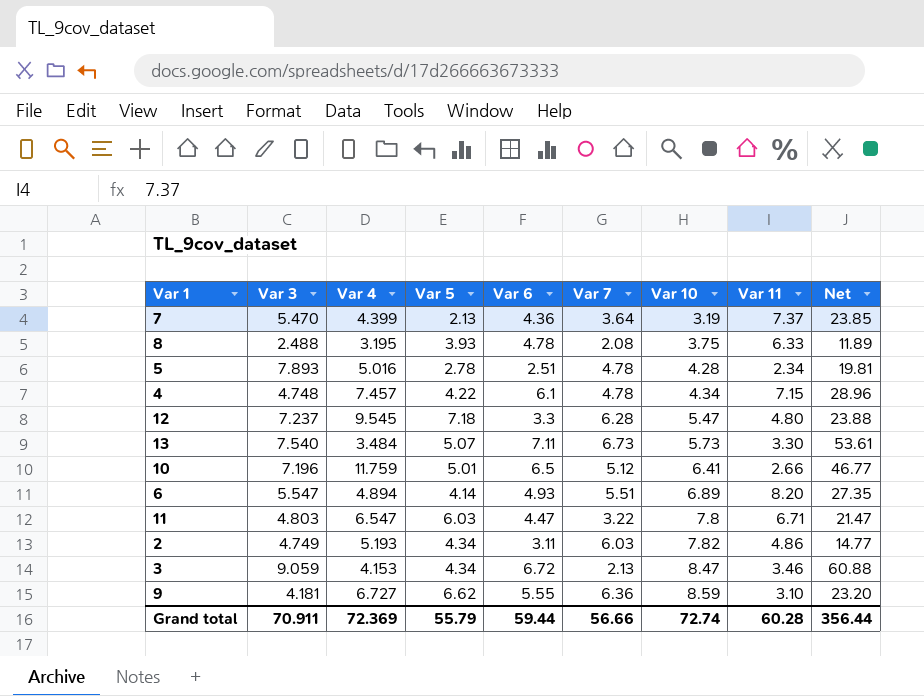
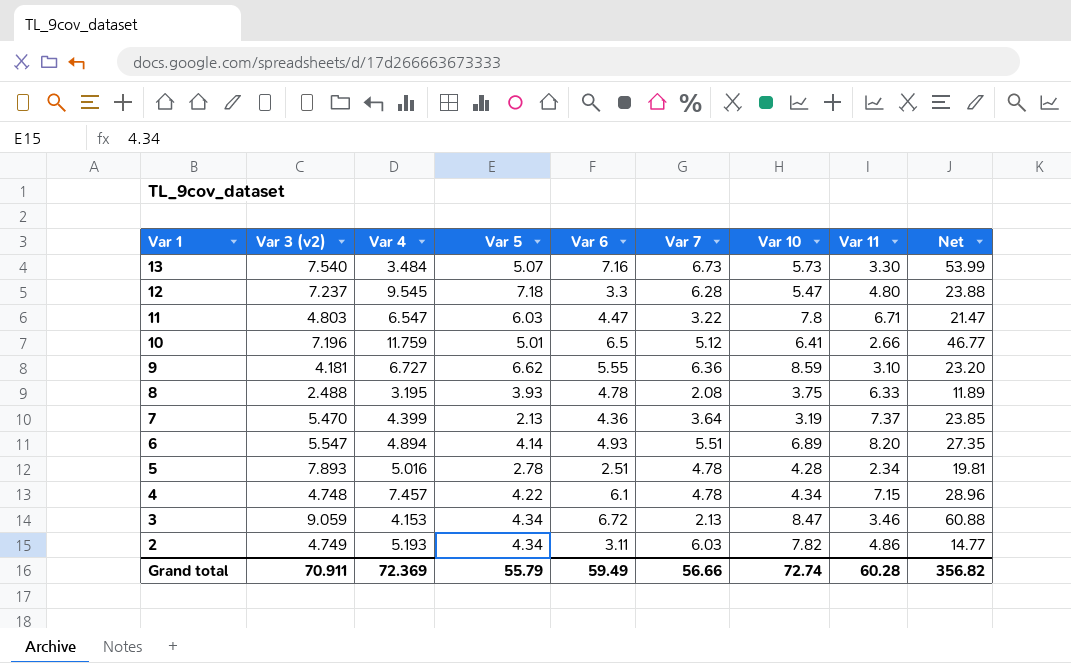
row order: Var 10 ascending -> Var 1 descending
column name: Var 3 -> Var 3 (v2)
13 | Var 6: 7.11 -> 7.16
13 | Net: 53.61 -> 53.99
Grand total | Var 6: 59.44 -> 59.49
Grand total | Net: 356.44 -> 356.82

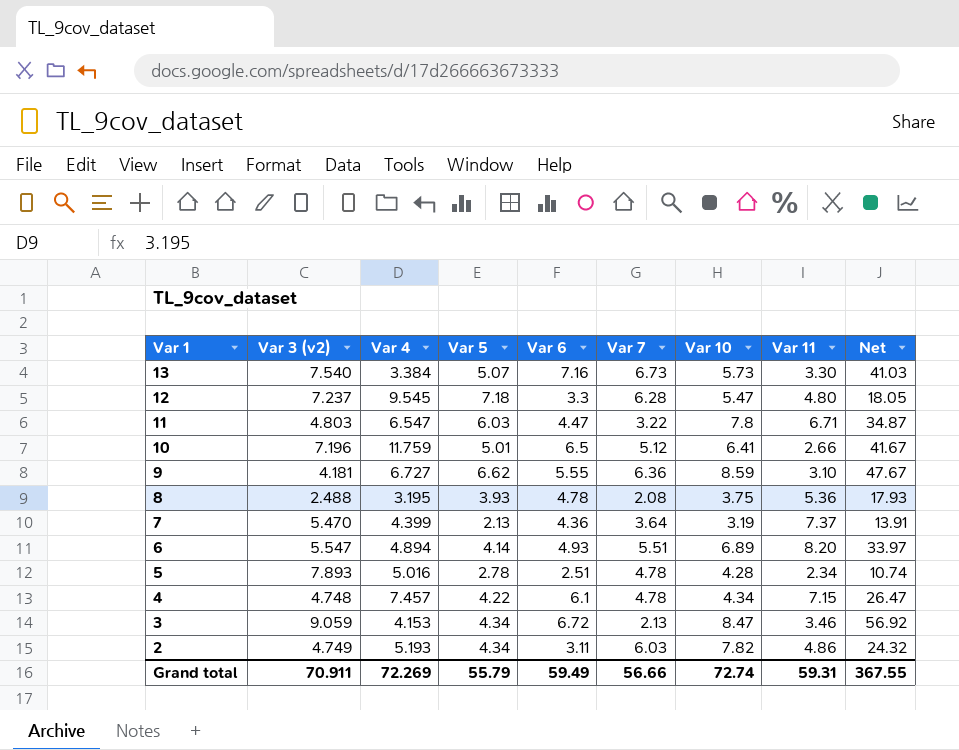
column Net | formula: [Var 3 (v2)] * [Var 6] -> [Var 6] * [Var 10]
13 | Var 4: 3.484 -> 3.384
8 | Var 11: 6.33 -> 5.36
Grand total | Var 4: 72.369 -> 72.269
Grand total | Var 11: 60.28 -> 59.31
Grand total | Net: 356.82 -> 367.55

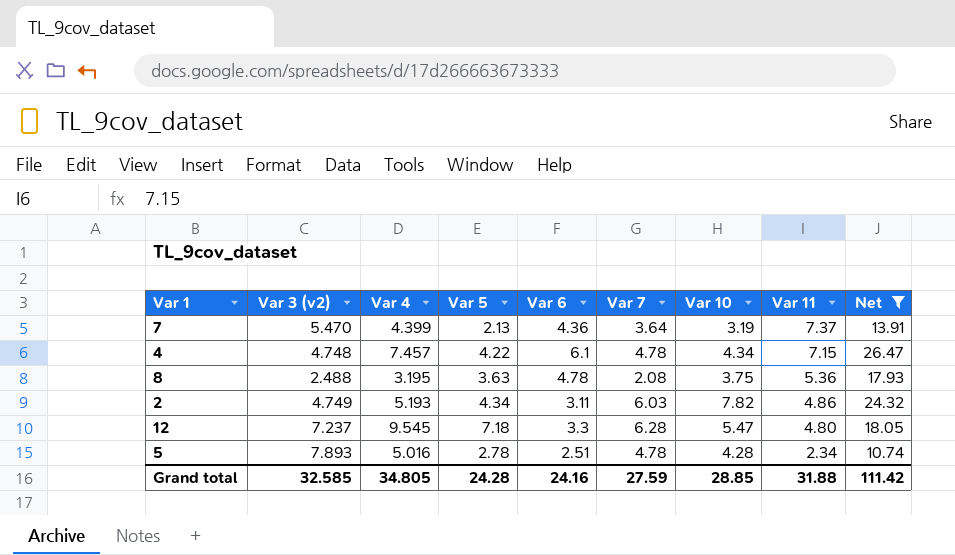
filter: none -> Net <= 26.47
row order: Var 1 descending -> Var 11 descending
8 | Var 5: 3.93 -> 3.63
Grand total | Var 3 (v2): 70.911 -> 32.585
Grand total | Var 4: 72.269 -> 34.805
Grand total | Var 5: 55.79 -> 24.28
Grand total | Var 6: 59.49 -> 24.16
Grand total | Var 7: 56.66 -> 27.59
Grand total | Var 10: 72.74 -> 28.85
Grand total | Var 11: 59.31 -> 31.88
Grand total | Net: 367.55 -> 111.42

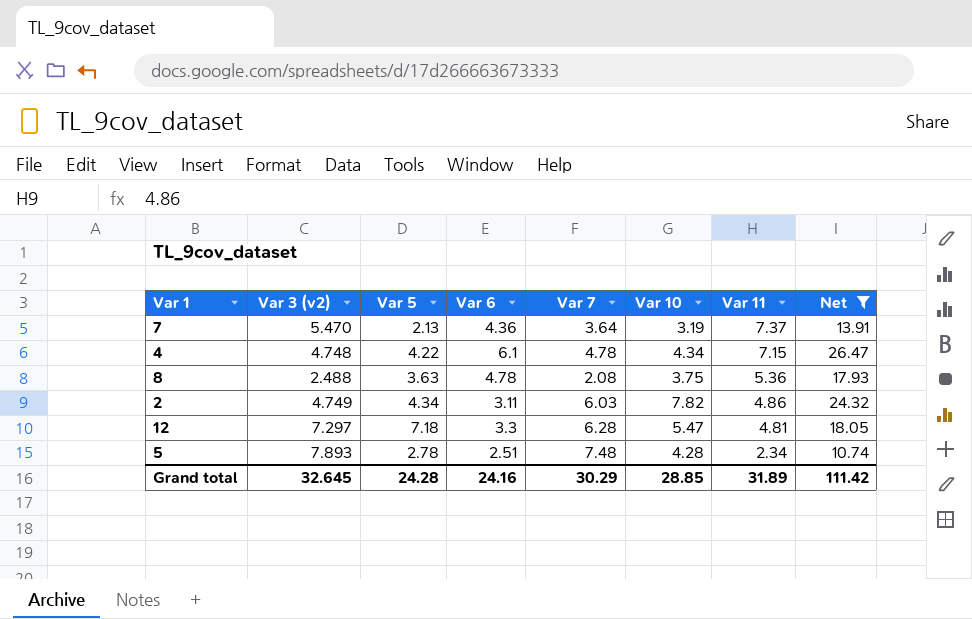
column Var 4 | position: 3 -> none
12 | Var 3 (v2): 7.237 -> 7.297
12 | Var 11: 4.80 -> 4.81
5 | Var 7: 4.78 -> 7.48
Grand total | Var 3 (v2): 32.585 -> 32.645
Grand total | Var 7: 27.59 -> 30.29
Grand total | Var 11: 31.88 -> 31.89

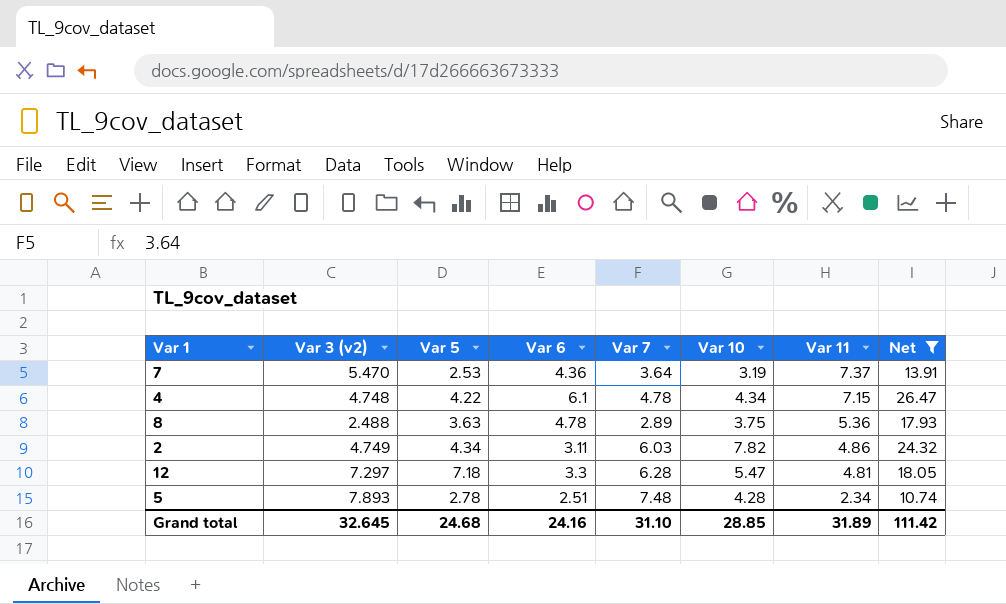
7 | Var 5: 2.13 -> 2.53
8 | Var 7: 2.08 -> 2.89
Grand total | Var 5: 24.28 -> 24.68
Grand total | Var 7: 30.29 -> 31.10

